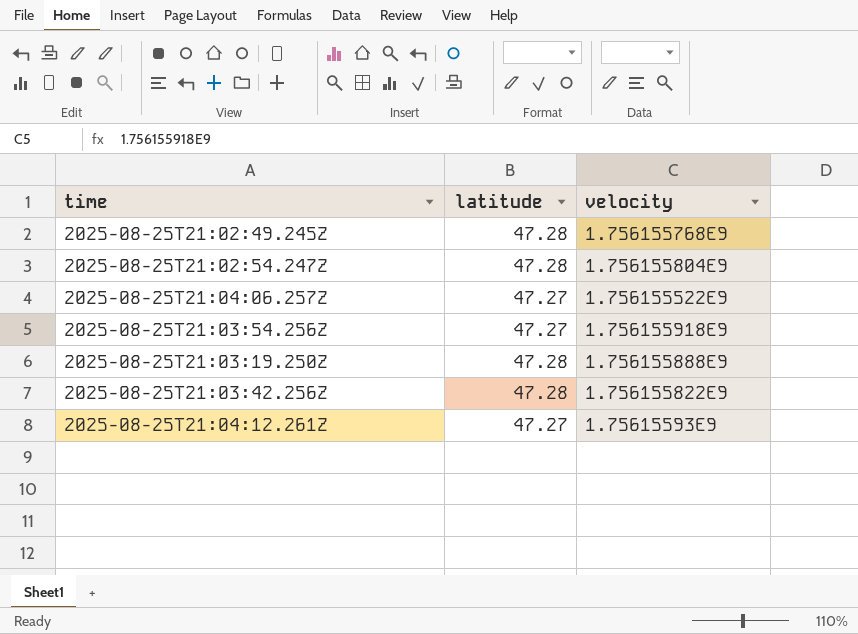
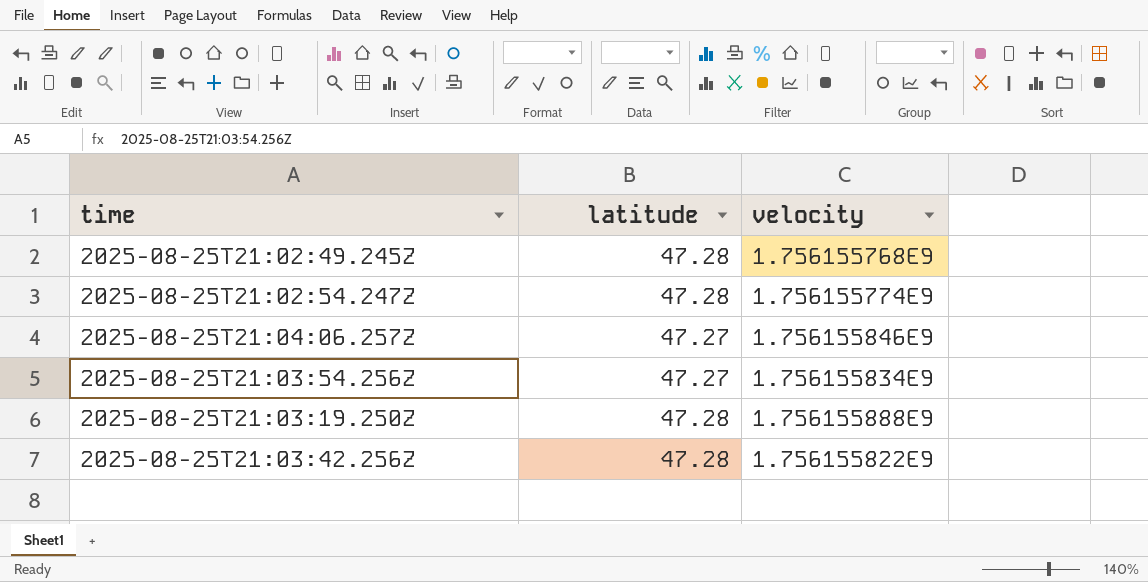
row 2025-08-25T21:04:12.261Z: 47.27 | 1.75615593E9 -> none
2025-08-25T21:02:54.247Z | velocity: 1.756155804E9 -> 1.756155774E9
2025-08-25T21:04:06.257Z | velocity: 1.756155522E9 -> 1.756155846E9
2025-08-25T21:03:54.256Z | velocity: 1.756155918E9 -> 1.756155834E9

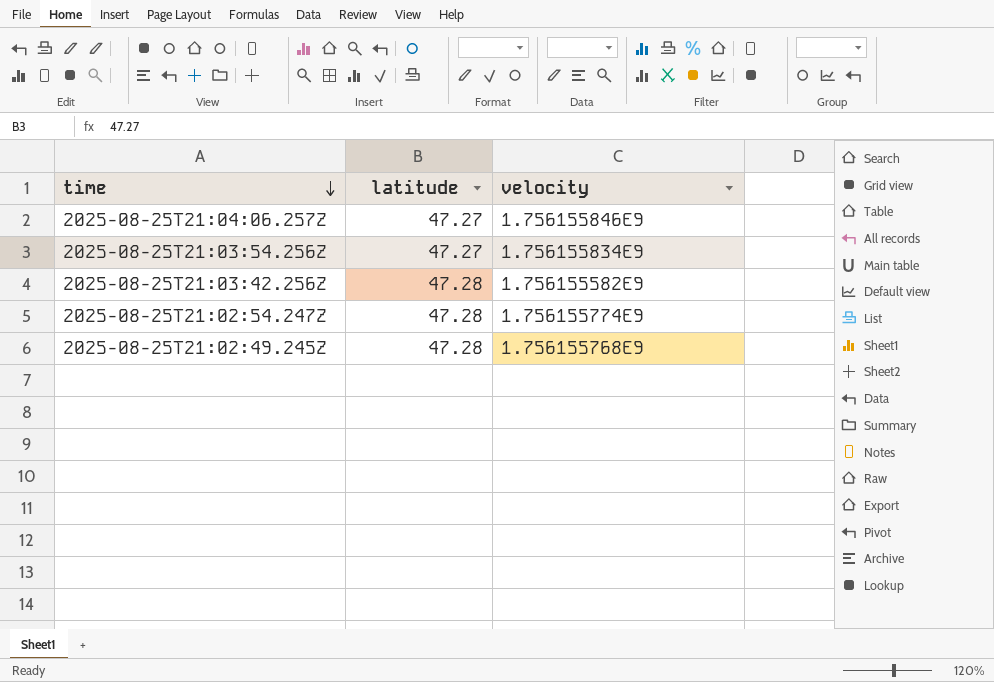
row order: none -> time descending
row 2025-08-25T21:03:19.250Z: 47.28 | 1.756155888E9 -> none
2025-08-25T21:03:42.256Z | velocity: 1.756155822E9 -> 1.756155582E9

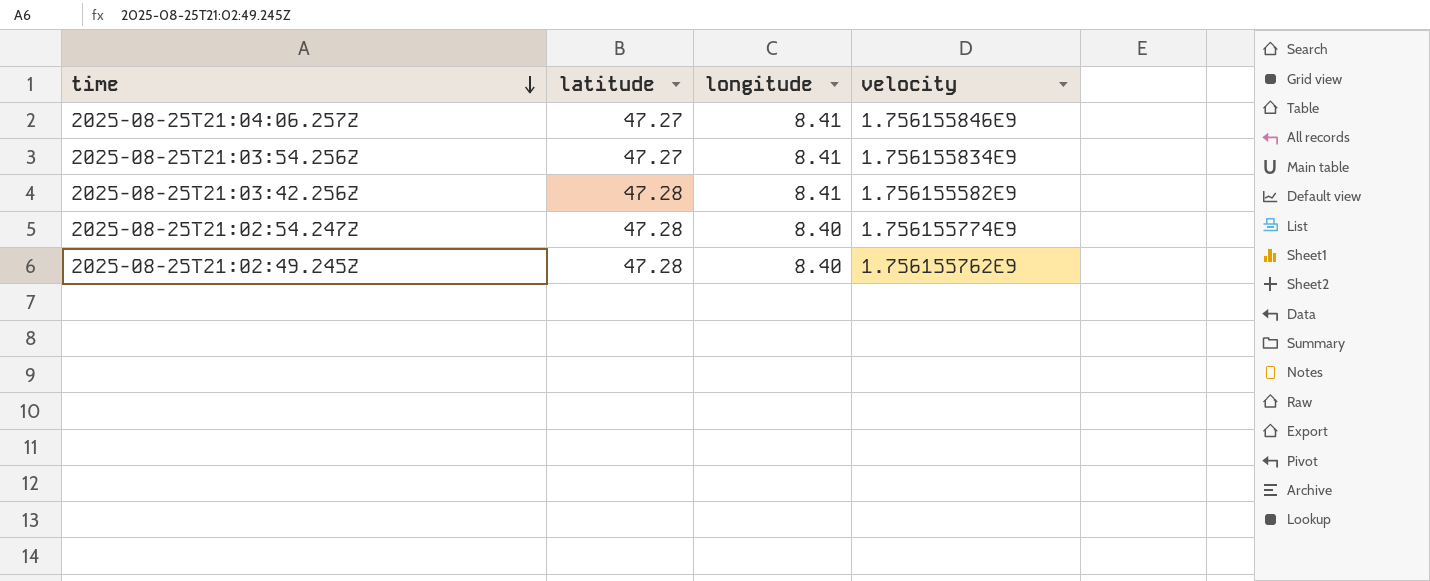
column longitude | position: none -> 3
2025-08-25T21:02:49.245Z | velocity: 1.756155768E9 -> 1.756155762E9

